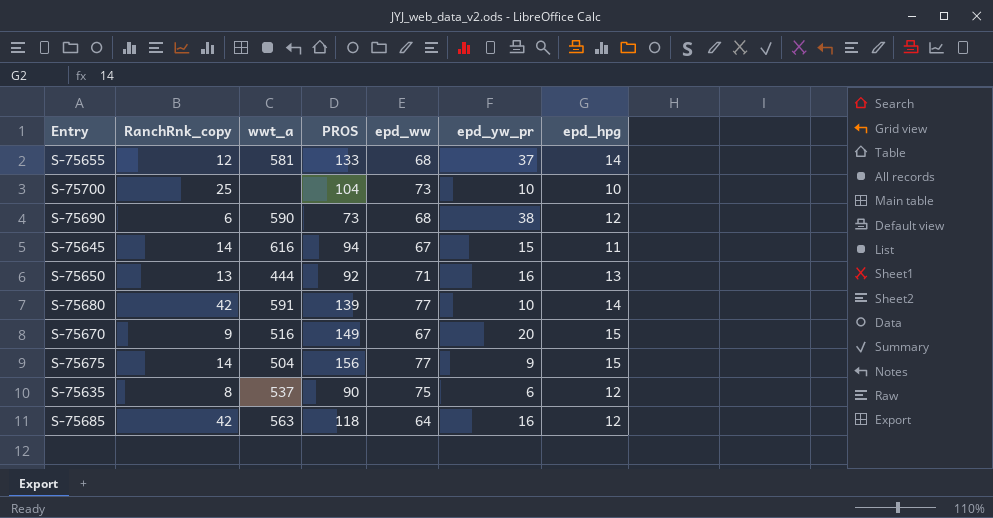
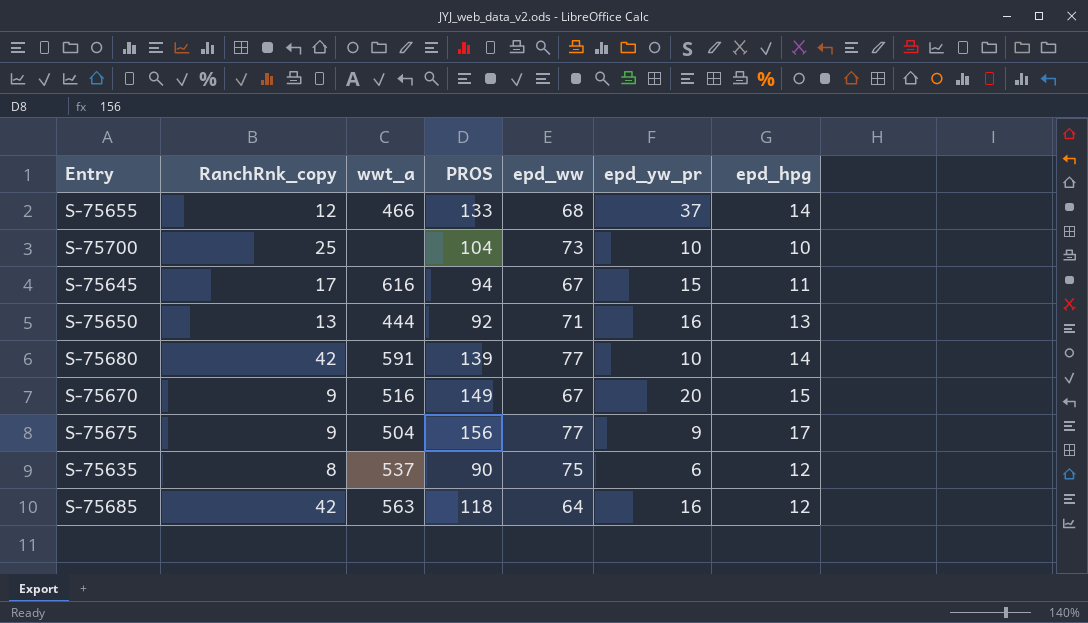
row S-75690: 6 | 590 | 73 | 68 | 38 | 12 -> none
S-75655 | wwt_a: 581 -> 466
S-75645 | RanchRnk_copy: 14 -> 17
S-75675 | RanchRnk_copy: 14 -> 9
S-75675 | epd_hpg: 15 -> 17

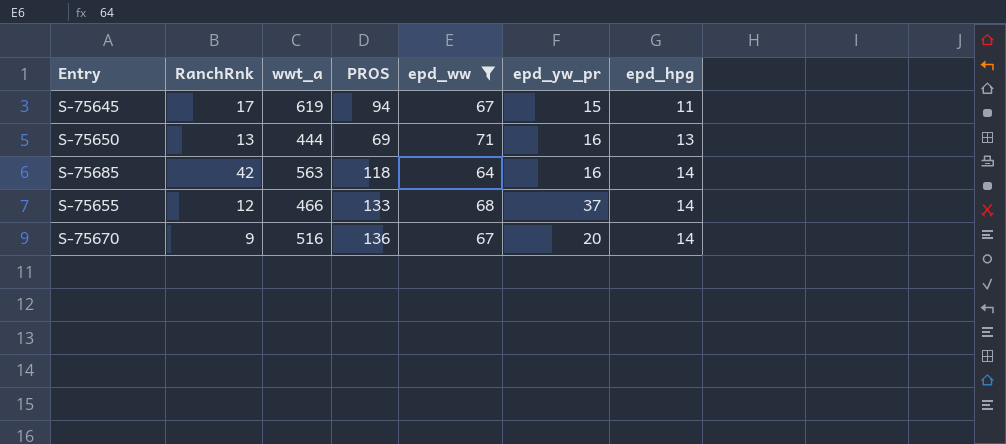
filter: none -> epd_ww <= 71
row order: none -> epd_hpg ascending
column name: RanchRnk_copy -> RanchRnk
S-75645 | wwt_a: 616 -> 619
S-75650 | PROS: 92 -> 69
S-75685 | epd_hpg: 12 -> 14
S-75670 | PROS: 149 -> 136
S-75670 | epd_hpg: 15 -> 14

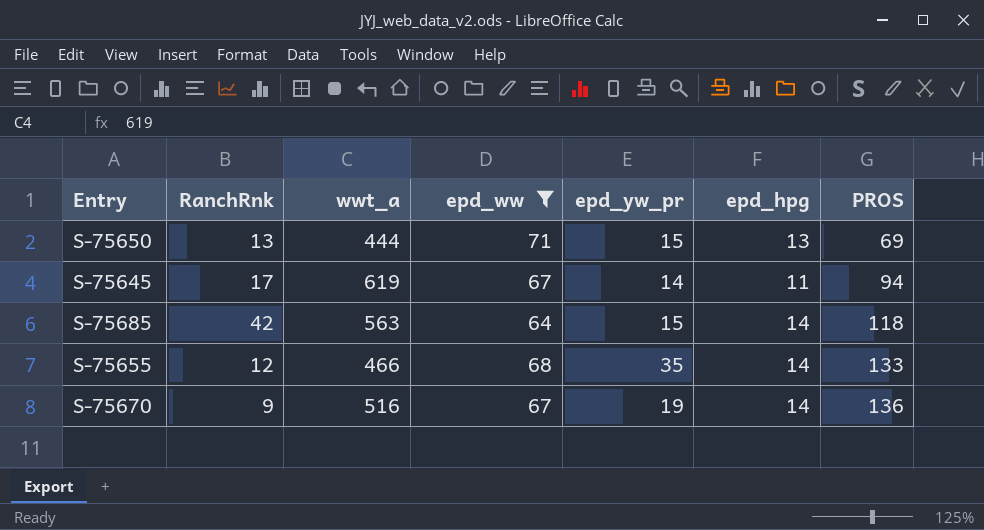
row order: epd_hpg ascending -> PROS ascending
column PROS | position: 4 -> 7
S-75650 | epd_yw_pr: 16 -> 15
S-75645 | epd_yw_pr: 15 -> 14
S-75685 | epd_yw_pr: 16 -> 15
S-75655 | epd_yw_pr: 37 -> 35
S-75670 | epd_yw_pr: 20 -> 19

